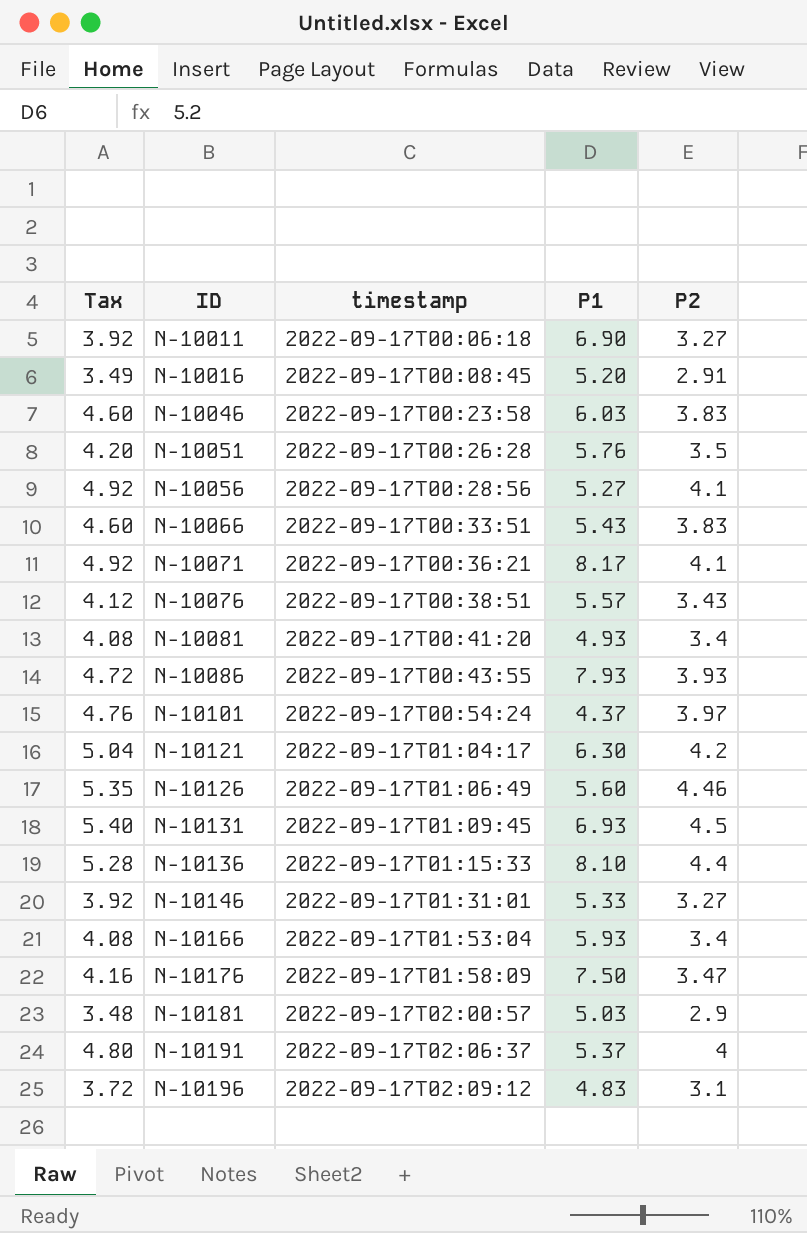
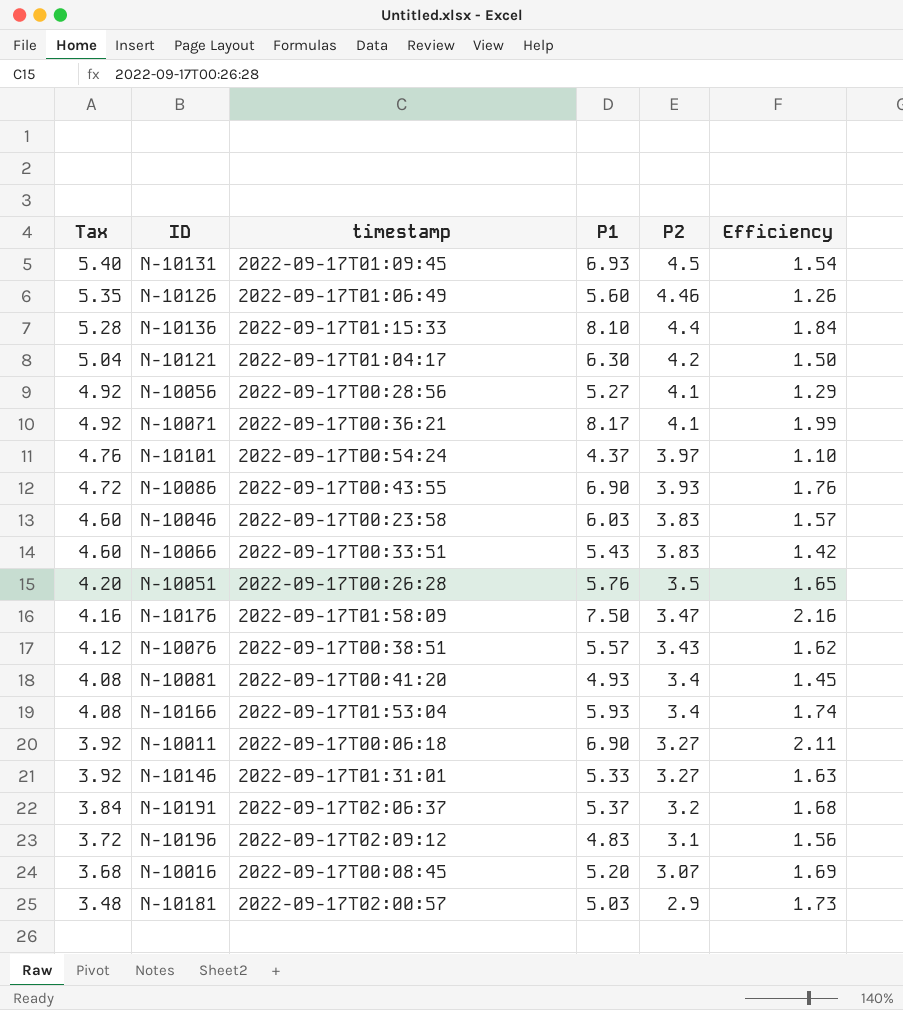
row order: ID ascending -> Tax descending
column Efficiency | formula: none -> [P1] / [P2]
N-10086 | P1: 7.93 -> 6.90
N-10191 | Tax: 4.80 -> 3.84
N-10191 | P2: 4 -> 3.2
N-10016 | Tax: 3.49 -> 3.68
N-10016 | P2: 2.91 -> 3.07

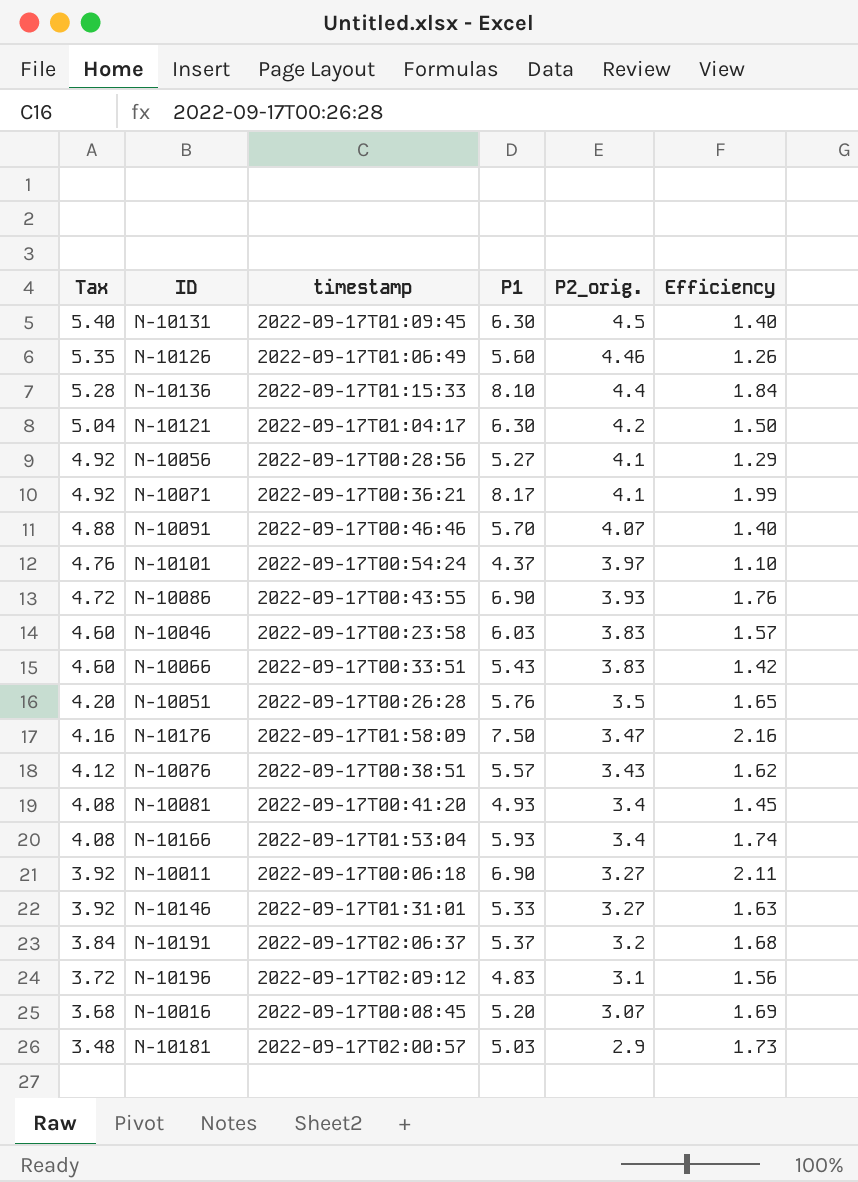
column name: P2 -> P2_orig.
N-10131 | P1: 6.93 -> 6.30
N-10131 | Efficiency: 1.54 -> 1.40
row N-10091: none -> 4.88 | 2022-09-17T00:46:46 | 5.70 | 4.07 | 1.40

